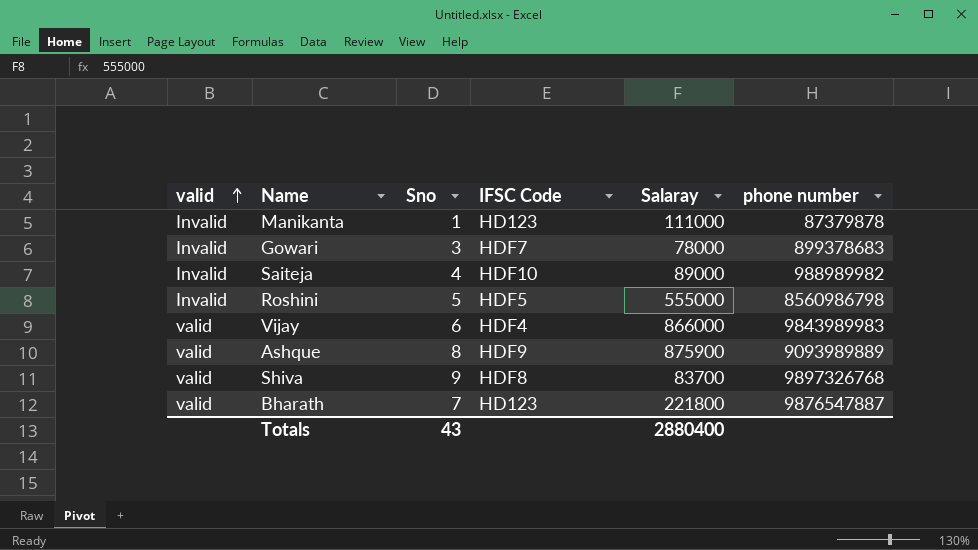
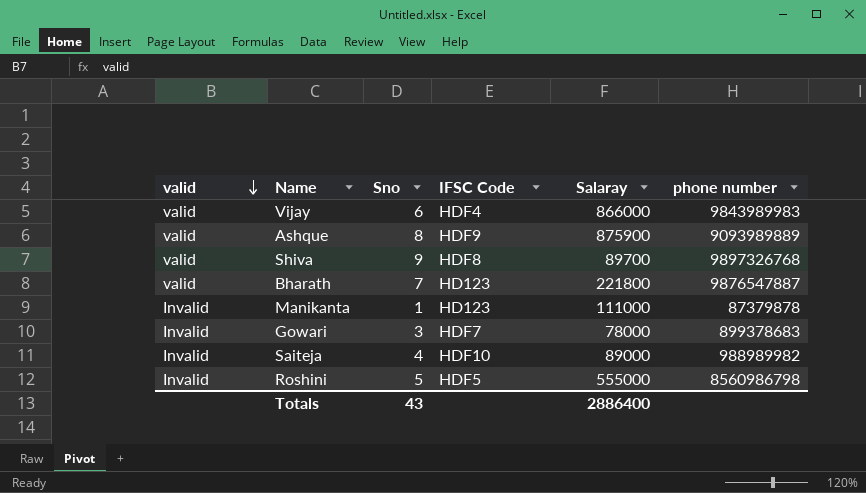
row order: valid ascending -> valid descending
Shiva | Salaray: 83700 -> 89700
Totals | Salaray: 2880400 -> 2886400

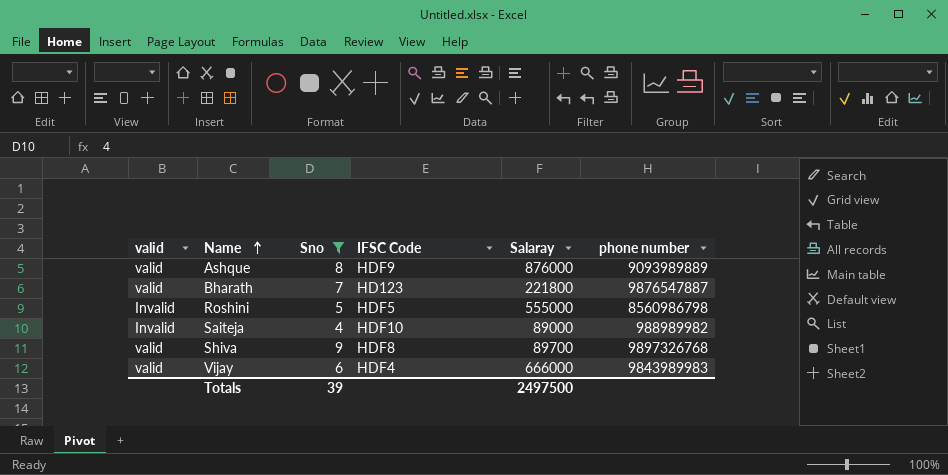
filter: none -> Sno >= 4
row order: valid descending -> Name ascending
Ashque | Salaray: 875900 -> 876000
Vijay | Salaray: 866000 -> 666000
Totals | Sno: 43 -> 39
Totals | Salaray: 2886400 -> 2497500

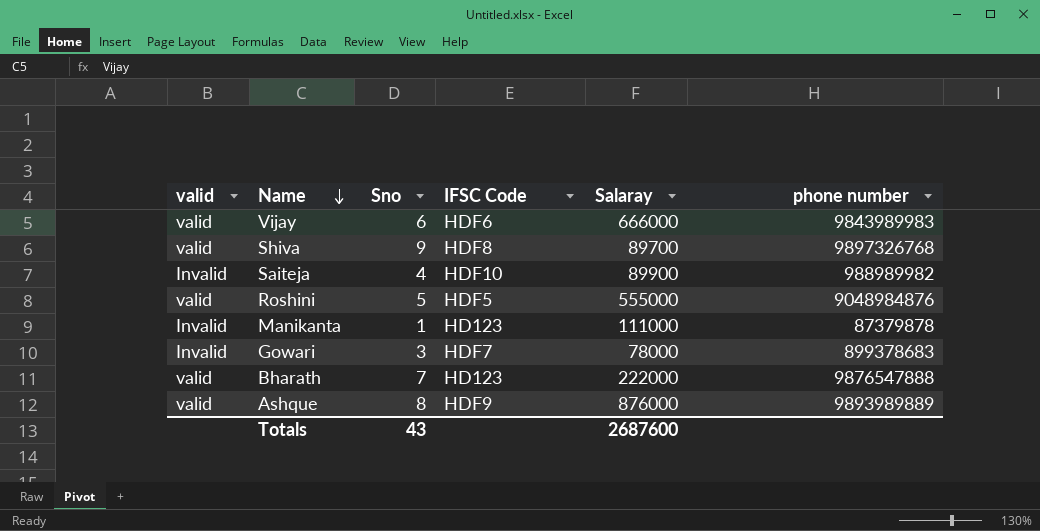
filter: Sno >= 4 -> none
row order: Name ascending -> Name descending
Vijay | IFSC Code: HDF4 -> HDF6
Saiteja | Salaray: 89000 -> 89900
Roshini | valid: Invalid -> valid
Roshini | phone number: 8560986798 -> 9048984876
Bharath | Salaray: 221800 -> 222000
Bharath | phone number: 9876547887 -> 9876547888
Ashque | phone number: 9093989889 -> 9893989889
Totals | Sno: 39 -> 43
Totals | Salaray: 2497500 -> 2687600

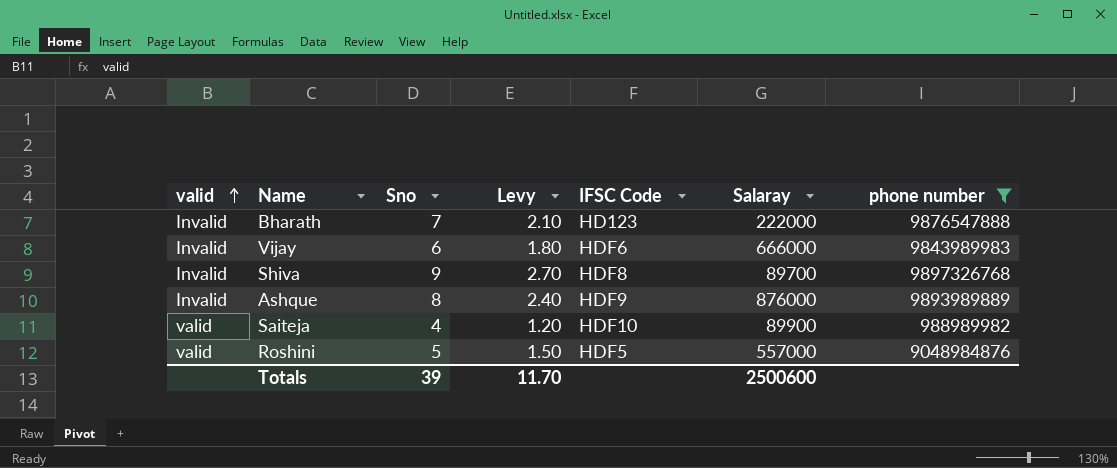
filter: none -> phone number >= 988989982
row order: Name descending -> valid ascending
column Levy | formula: none -> [Sno] * 0.3
Bharath | valid: valid -> Invalid
Vijay | valid: valid -> Invalid
Shiva | valid: valid -> Invalid
Ashque | valid: valid -> Invalid
Saiteja | valid: Invalid -> valid
Roshini | Salaray: 555000 -> 557000
Totals | Sno: 43 -> 39
Totals | Salaray: 2687600 -> 2500600

